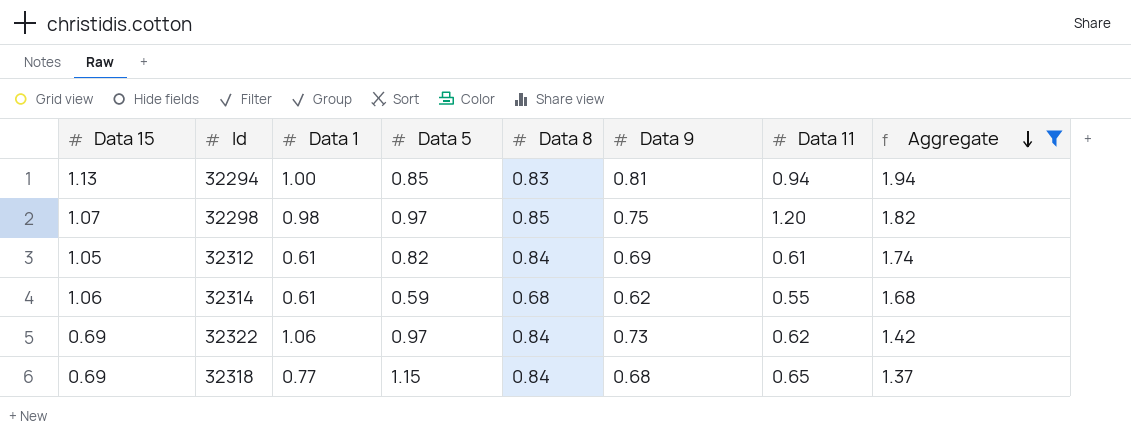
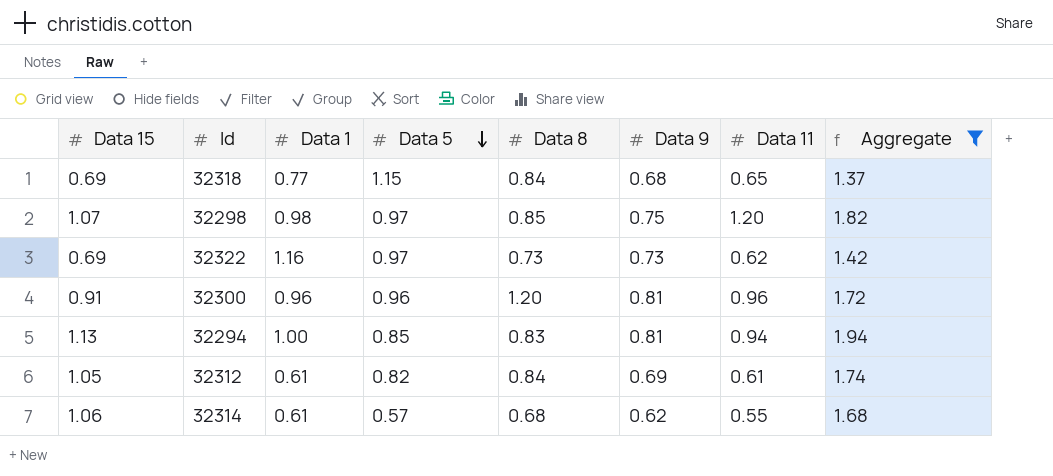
row order: Aggregate descending -> Data 5 descending
32322 | Data 1: 1.06 -> 1.16
32322 | Data 8: 0.84 -> 0.73
row 32300: none -> 0.91 | 0.96 | 0.96 | 1.20 | 0.81 | 0.96 | 1.72
32314 | Data 5: 0.59 -> 0.57

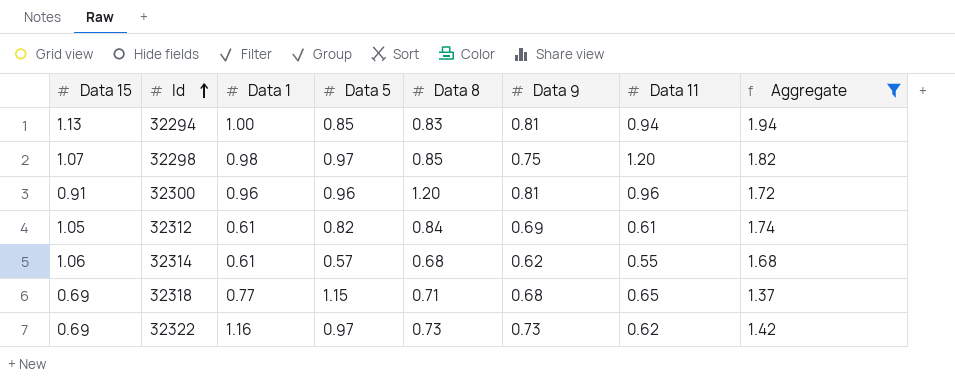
row order: Data 5 descending -> Id ascending
32318 | Data 8: 0.84 -> 0.71

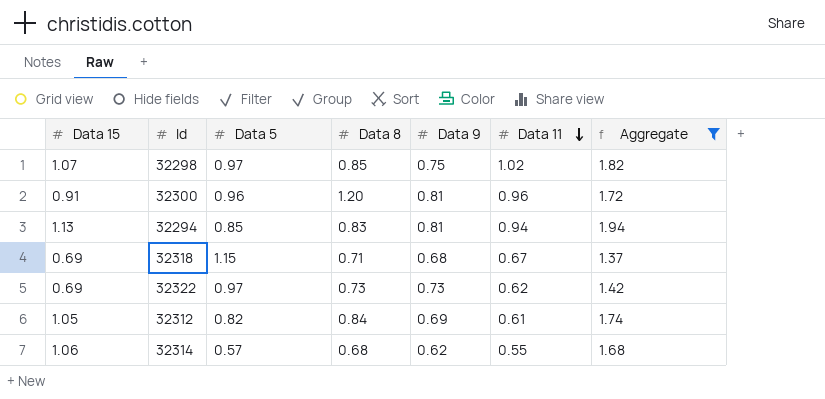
row order: Id ascending -> Data 11 descending
column Data 1 | position: 3 -> none
32298 | Data 11: 1.20 -> 1.02
32318 | Data 11: 0.65 -> 0.67

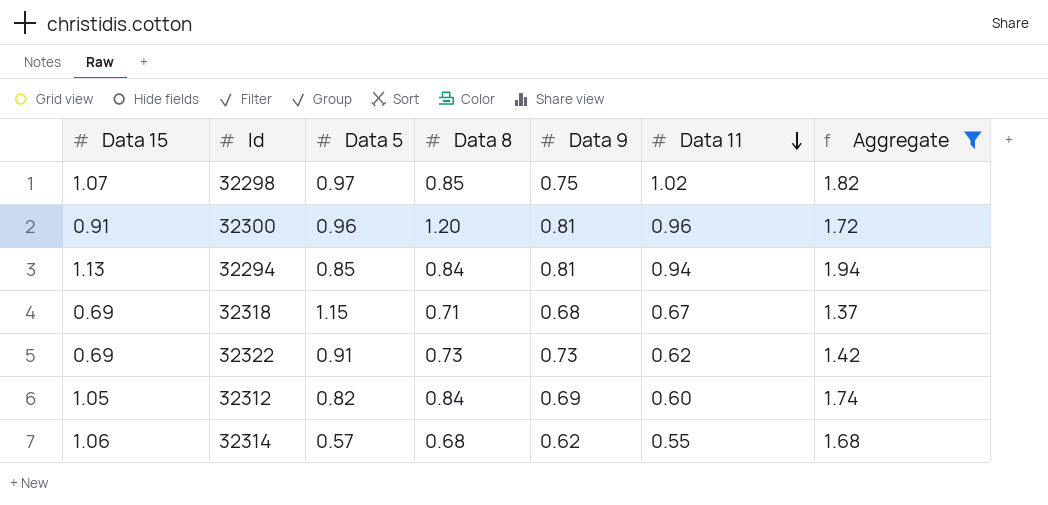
32294 | Data 8: 0.83 -> 0.84
32322 | Data 5: 0.97 -> 0.91
32312 | Data 11: 0.61 -> 0.60

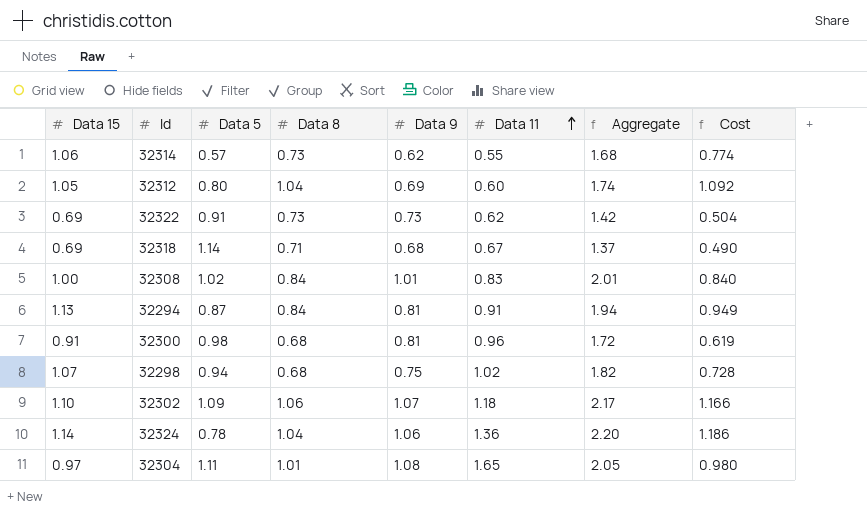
filter: Aggregate <= 1.94 -> none
row order: Data 11 descending -> Data 11 ascending
column Cost | formula: none -> [Data 15] * [Data 8]
32314 | Data 8: 0.68 -> 0.73
32312 | Data 5: 0.82 -> 0.80
32312 | Data 8: 0.84 -> 1.04
32318 | Data 5: 1.15 -> 1.14
32294 | Data 5: 0.85 -> 0.87
32294 | Data 11: 0.94 -> 0.91
32300 | Data 5: 0.96 -> 0.98
32300 | Data 8: 1.20 -> 0.68
32298 | Data 5: 0.97 -> 0.94
32298 | Data 8: 0.85 -> 0.68

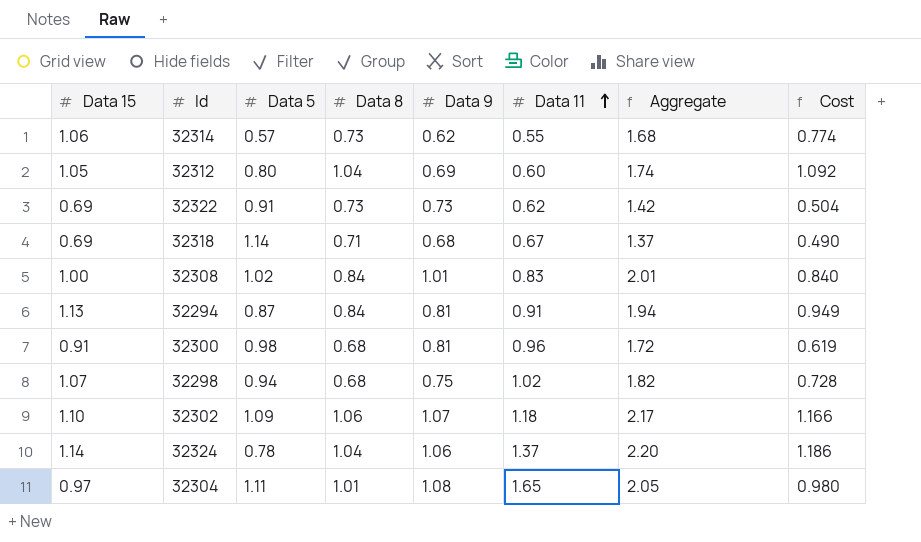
32324 | Data 11: 1.36 -> 1.37

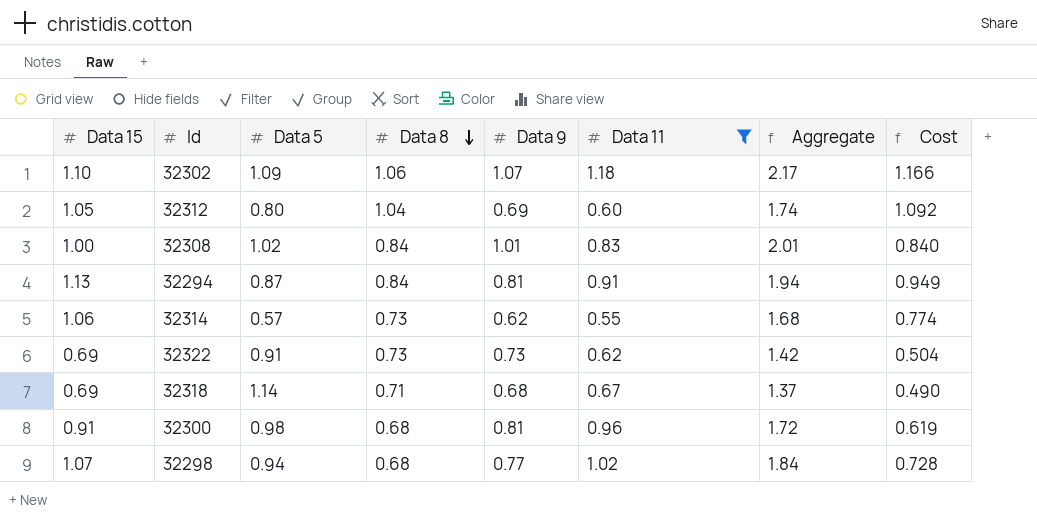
filter: none -> Data 11 <= 1.18
row order: Data 11 ascending -> Data 8 descending
32298 | Data 9: 0.75 -> 0.77
32298 | Aggregate: 1.82 -> 1.84

